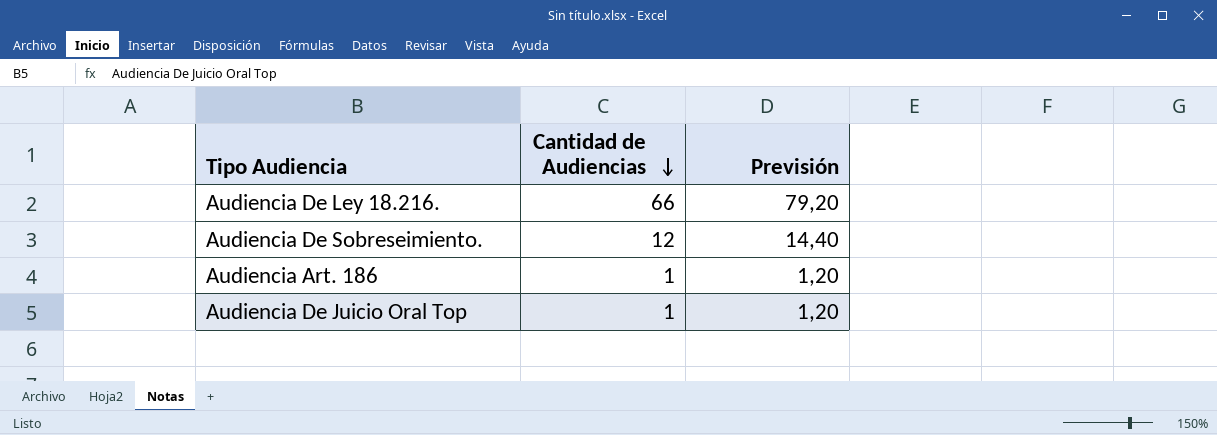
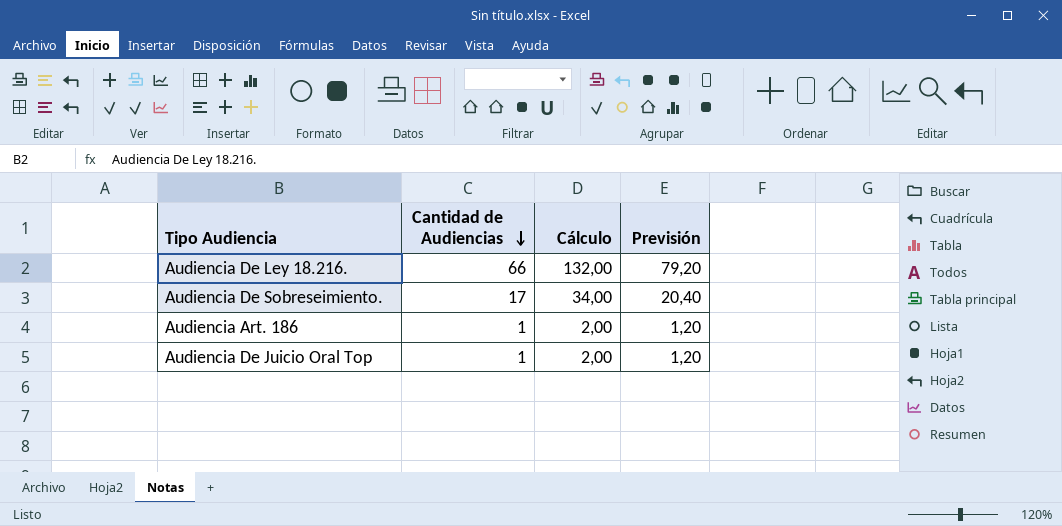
column Cálculo | formula: none -> [Cantidad de Audiencias] * 2
Audiencia De Sobreseimiento. | Cantidad de Audiencias: 12 -> 17
Audiencia De Sobreseimiento. | Previsión: 14,40 -> 20,40

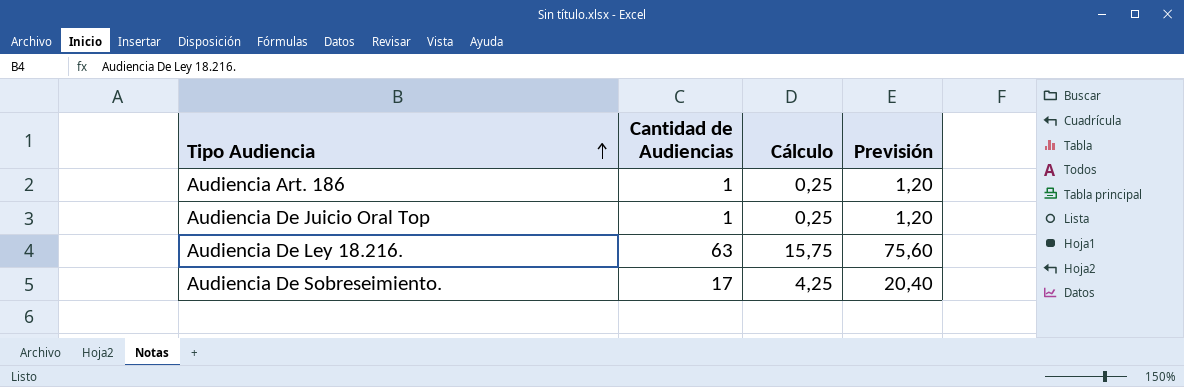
row order: Cantidad de Audiencias descending -> Tipo Audiencia ascending
column Cálculo | formula: [Cantidad de Audiencias] * 2 -> [Cantidad de Audiencias] * 0,25
Audiencia De Ley 18.216. | Cantidad de Audiencias: 66 -> 63
Audiencia De Ley 18.216. | Previsión: 79,20 -> 75,60

